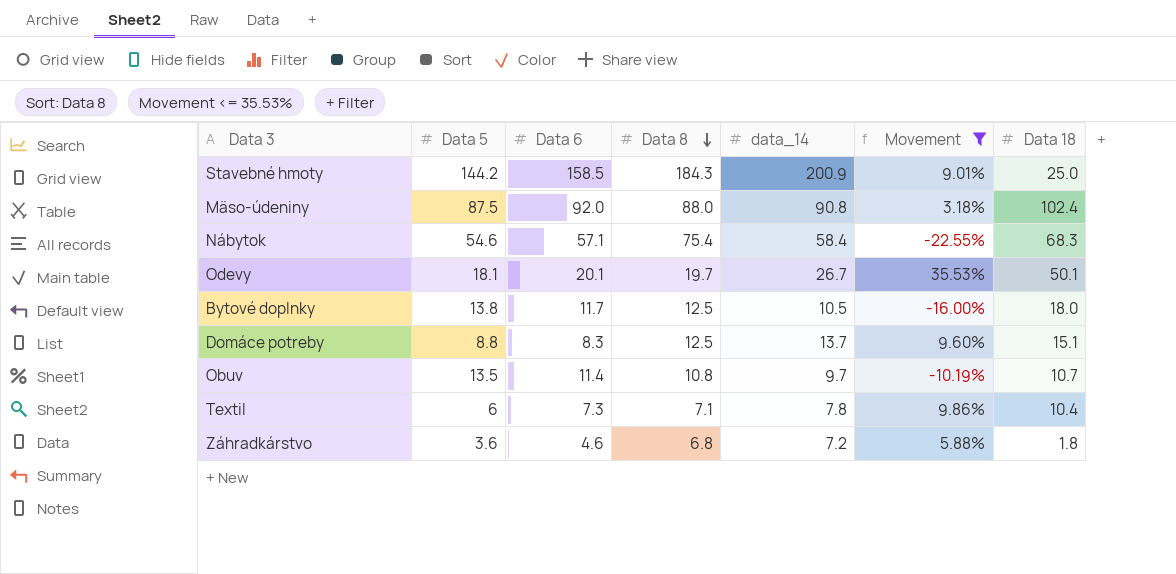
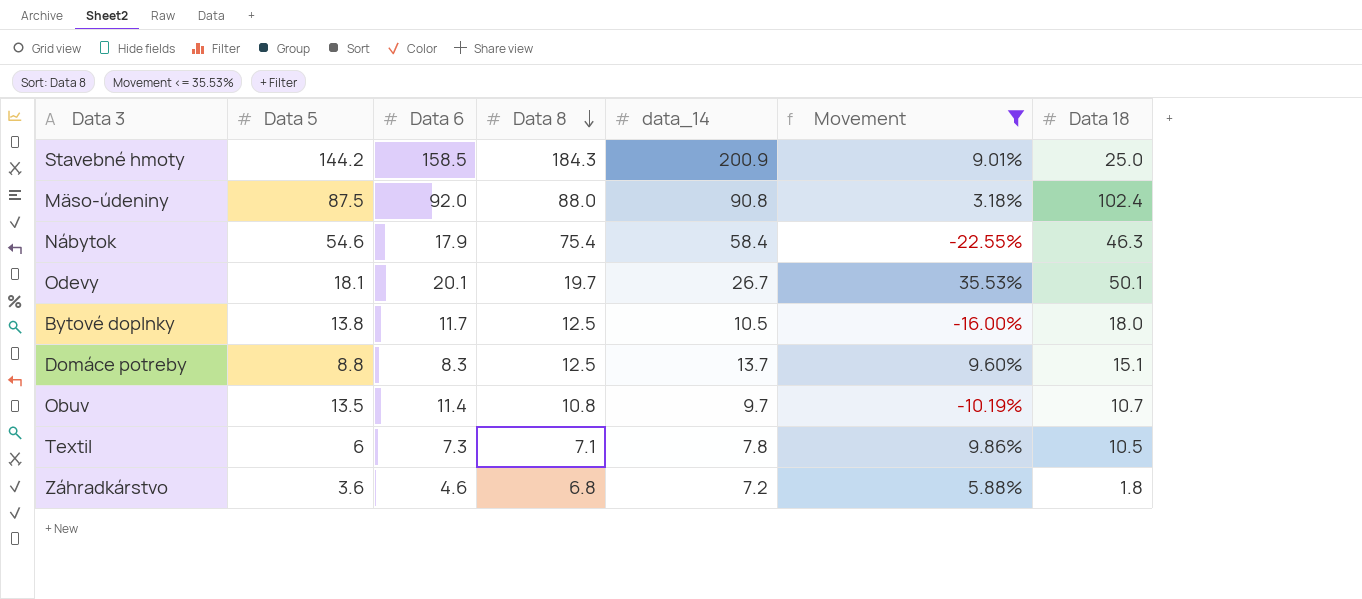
Nábytok | Data 6: 57.1 -> 17.9
Nábytok | Data 18: 68.3 -> 46.3
Textil | Data 18: 10.4 -> 10.5

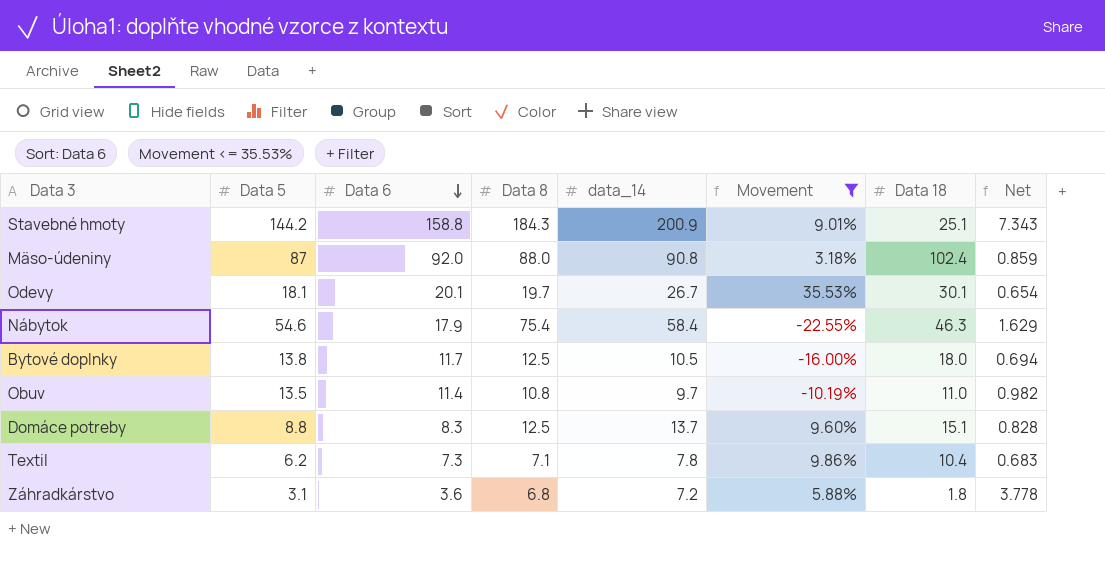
row order: Data 8 descending -> Data 6 descending
column Net | formula: none -> [Data 8] / [Data 18]
Stavebné hmoty | Data 6: 158.5 -> 158.8
Stavebné hmoty | Data 18: 25.0 -> 25.1
Mäso-údeniny | Data 5: 87.5 -> 87
Odevy | Data 18: 50.1 -> 30.1
Obuv | Data 18: 10.7 -> 11.0
Textil | Data 5: 6 -> 6.2
Textil | Data 18: 10.5 -> 10.4
Záhradkárstvo | Data 5: 3.6 -> 3.1
Záhradkárstvo | Data 6: 4.6 -> 3.6

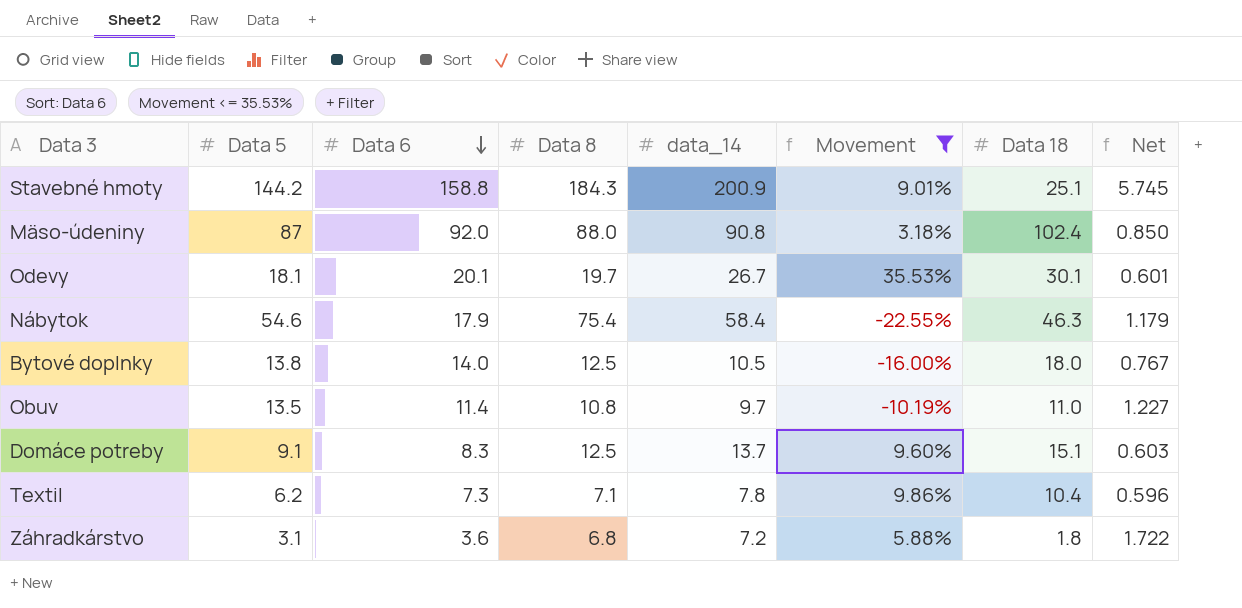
column Net | formula: [Data 8] / [Data 18] -> [Data 5] / [Data 18]
Bytové doplnky | Data 6: 11.7 -> 14.0
Domáce potreby | Data 5: 8.8 -> 9.1

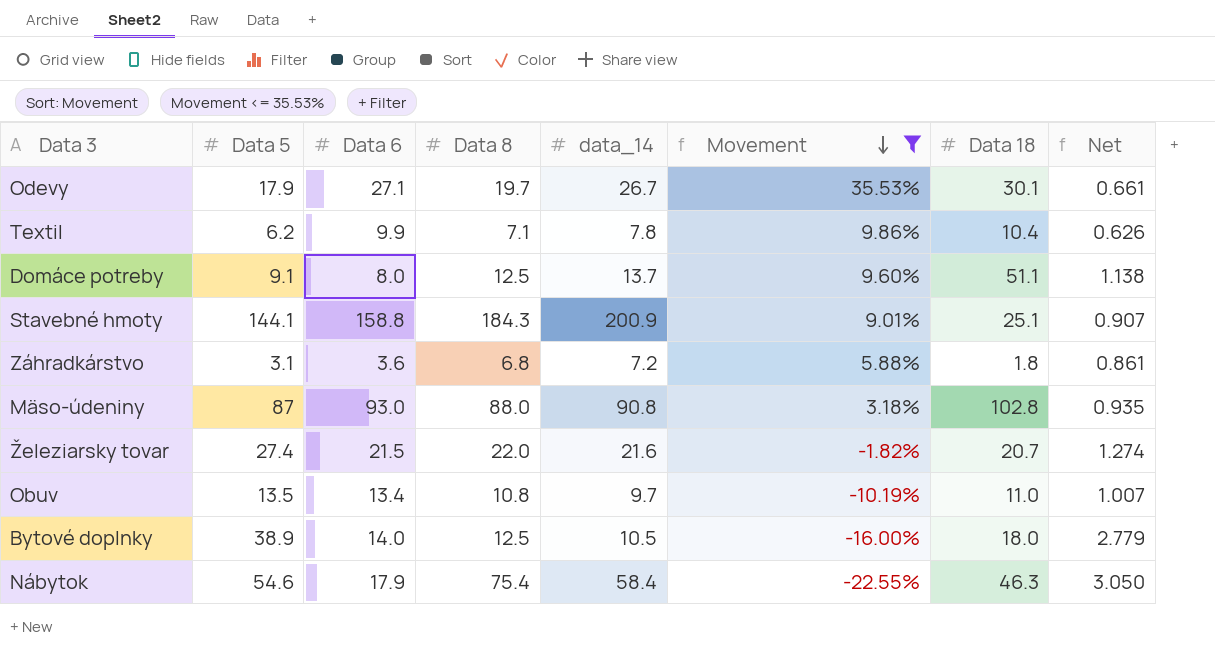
row order: Data 6 descending -> Movement descending
column Net | formula: [Data 5] / [Data 18] -> [Data 5] / [Data 6]
Odevy | Data 5: 18.1 -> 17.9
Odevy | Data 6: 20.1 -> 27.1
Textil | Data 6: 7.3 -> 9.9
Domáce potreby | Data 6: 8.3 -> 8.0
Domáce potreby | Data 18: 15.1 -> 51.1
Stavebné hmoty | Data 5: 144.2 -> 144.1
Mäso-údeniny | Data 6: 92.0 -> 93.0
Mäso-údeniny | Data 18: 102.4 -> 102.8
row Železiarsky tovar: none -> 27.4 | 21.5 | 22.0 | 21.6 | -1.82% | 20.7 | 1.274
Obuv | Data 6: 11.4 -> 13.4
Bytové doplnky | Data 5: 13.8 -> 38.9

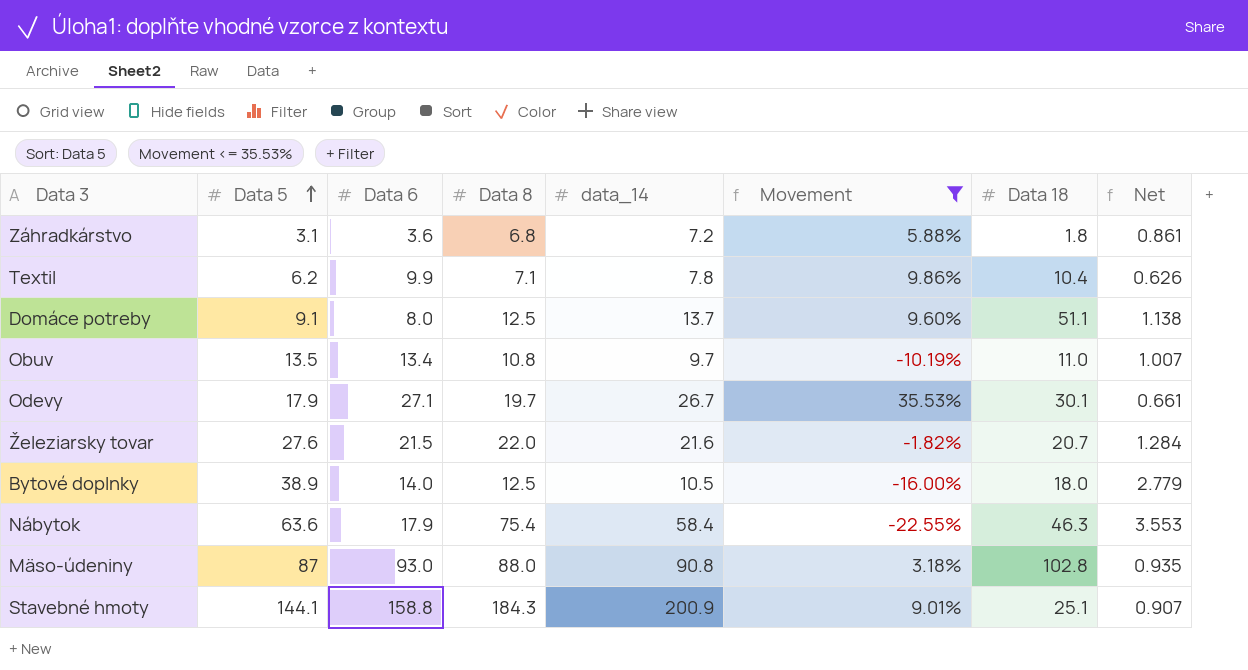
row order: Movement descending -> Data 5 ascending
Železiarsky tovar | Data 5: 27.4 -> 27.6
Železiarsky tovar | Net: 1.274 -> 1.284
Nábytok | Data 5: 54.6 -> 63.6
Nábytok | Net: 3.050 -> 3.553

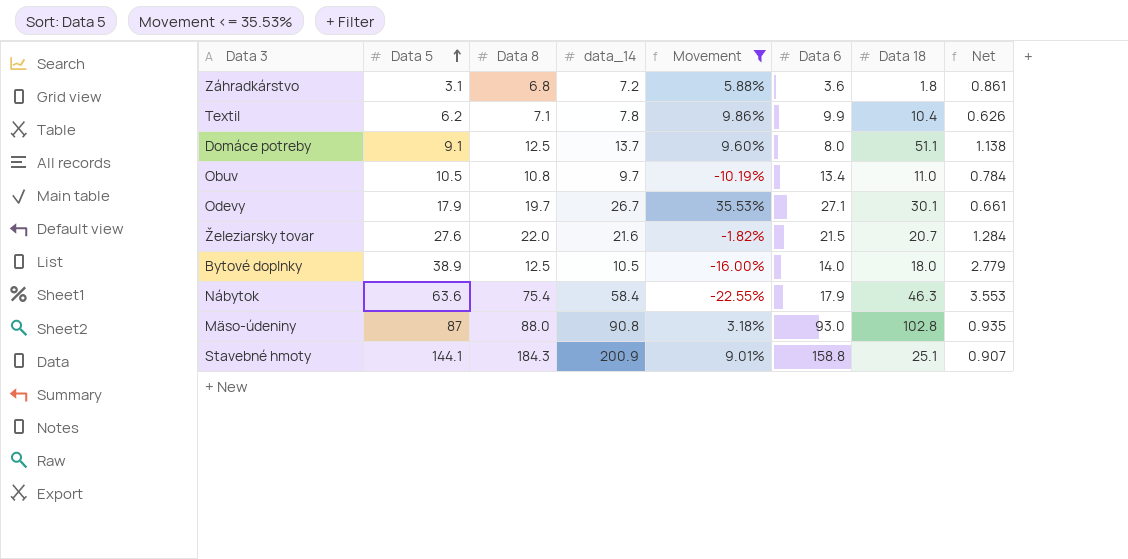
column Data 6 | position: 3 -> 6
Obuv | Data 5: 13.5 -> 10.5
Obuv | Net: 1.007 -> 0.784

